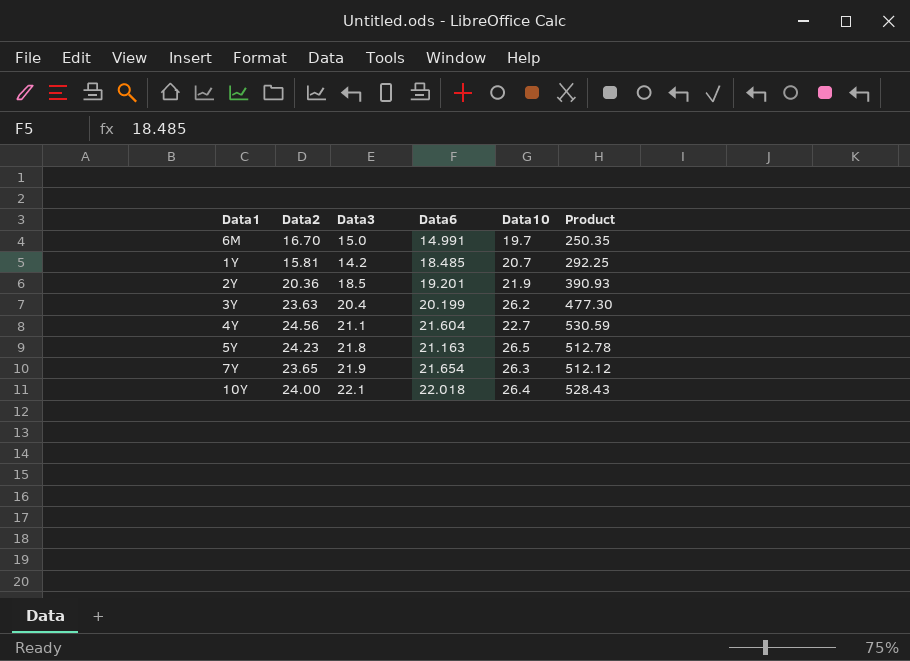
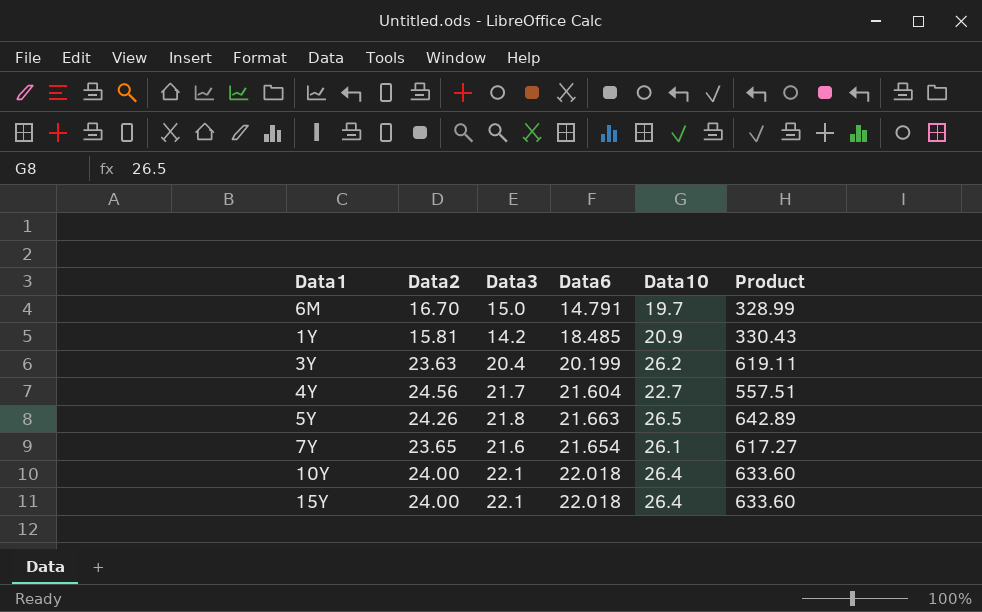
column Product | formula: [Data2] * [Data6] -> [Data2] * [Data10]
row 2Y: 20.36 | 18.5 | 19.201 | 21.9 | 390.93 -> none
6M | Data6: 14.991 -> 14.791
1Y | Data10: 20.7 -> 20.9
4Y | Data3: 21.1 -> 21.7
5Y | Data2: 24.23 -> 24.26
5Y | Data6: 21.163 -> 21.663
7Y | Data3: 21.9 -> 21.6
7Y | Data10: 26.3 -> 26.1
row 15Y: none -> 24.00 | 22.1 | 22.018 | 26.4 | 633.60

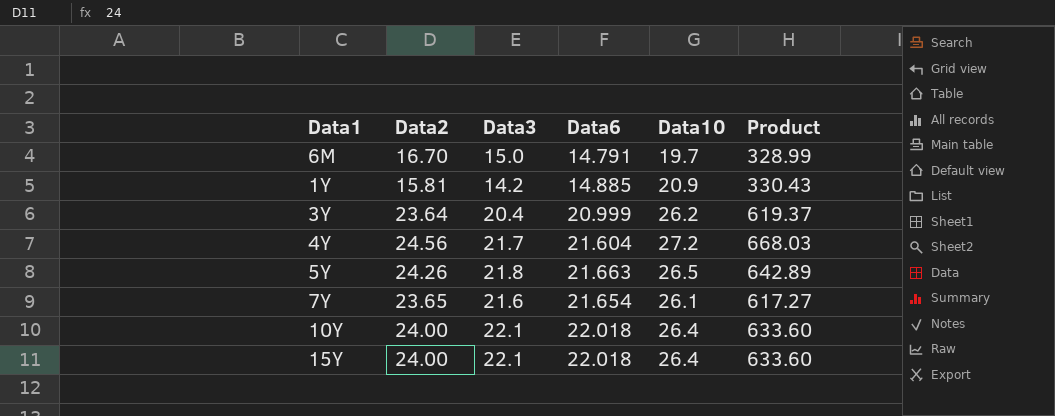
1Y | Data6: 18.485 -> 14.885
3Y | Data2: 23.63 -> 23.64
3Y | Data6: 20.199 -> 20.999
3Y | Product: 619.11 -> 619.37
4Y | Data10: 22.7 -> 27.2
4Y | Product: 557.51 -> 668.03

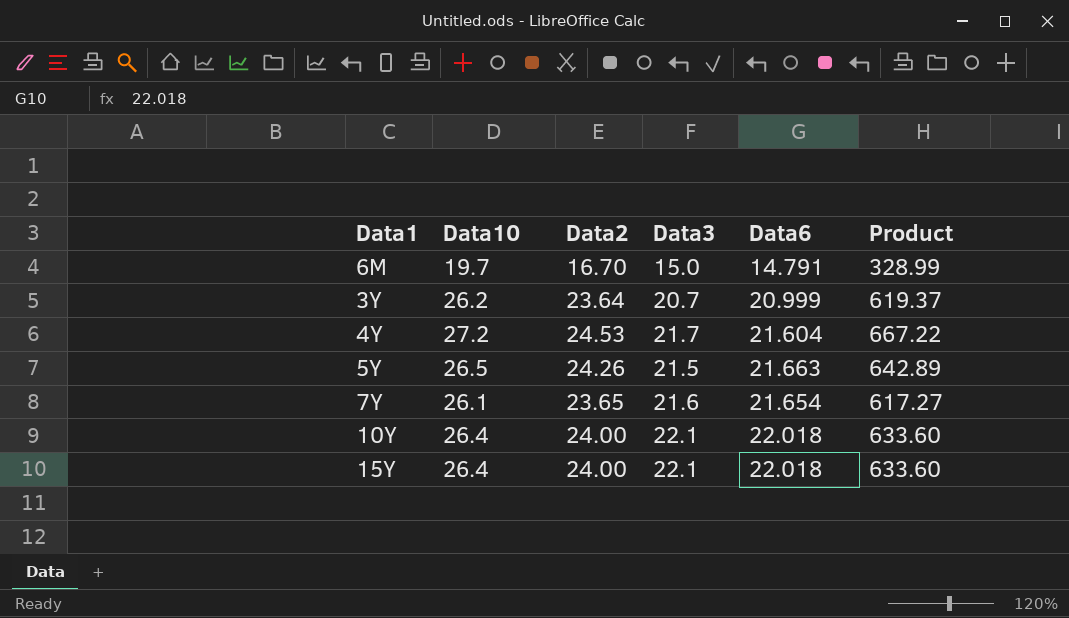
column Data10 | position: 5 -> 2
row 1Y: 15.81 | 14.2 | 14.885 | 20.9 | 330.43 -> none
3Y | Data3: 20.4 -> 20.7
4Y | Data2: 24.56 -> 24.53
4Y | Product: 668.03 -> 667.22
5Y | Data3: 21.8 -> 21.5

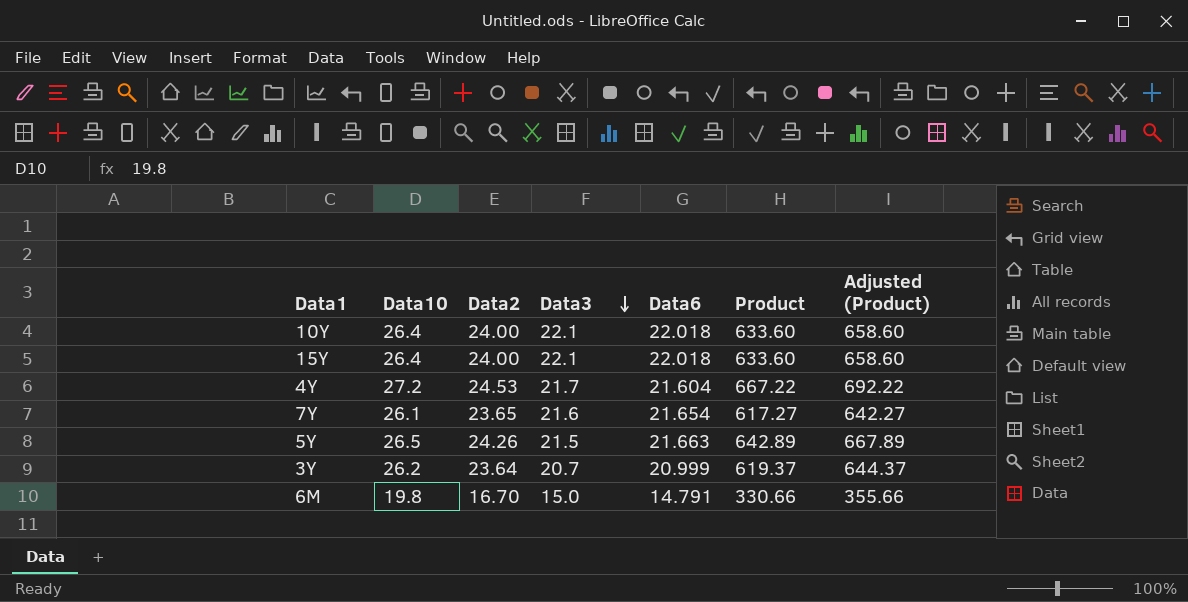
row order: none -> Data3 descending
column Adjusted (Product) | formula: none -> [Product] + 25
6M | Data10: 19.7 -> 19.8
6M | Product: 328.99 -> 330.66

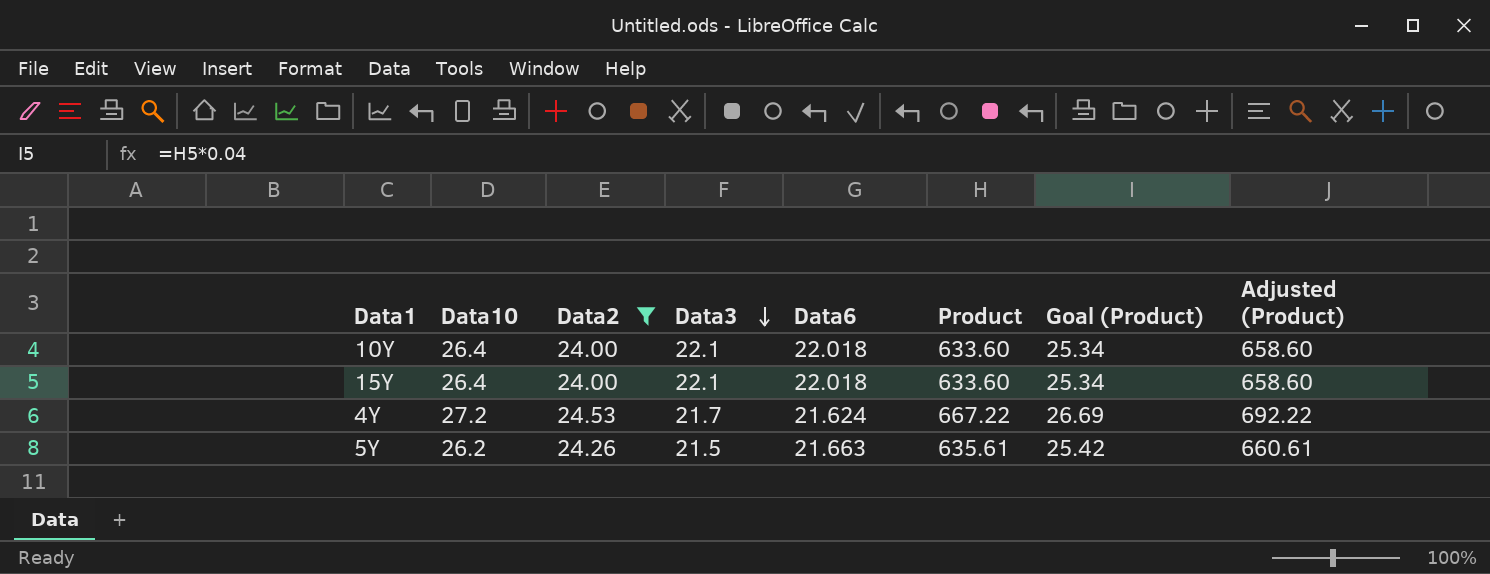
filter: none -> Data2 >= 24.00
column Goal (Product) | formula: none -> [Product] * 0.04
4Y | Data6: 21.604 -> 21.624
5Y | Data10: 26.5 -> 26.2
5Y | Product: 642.89 -> 635.61
5Y | Adjusted (Product): 667.89 -> 660.61

